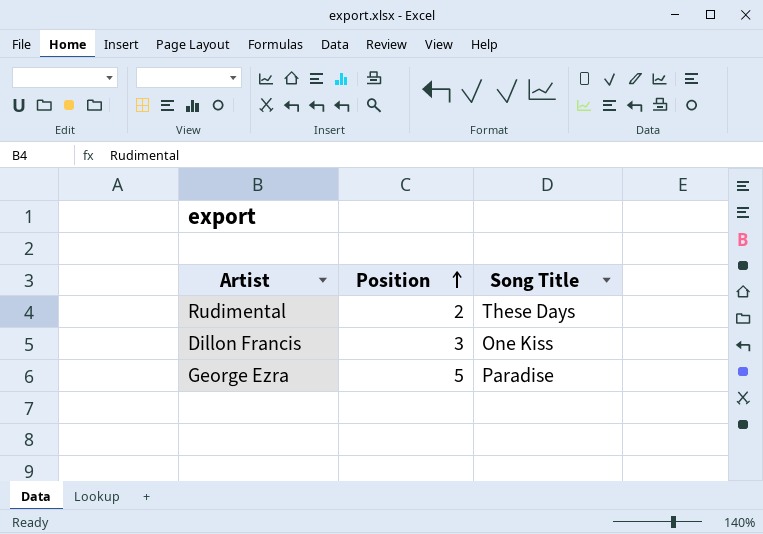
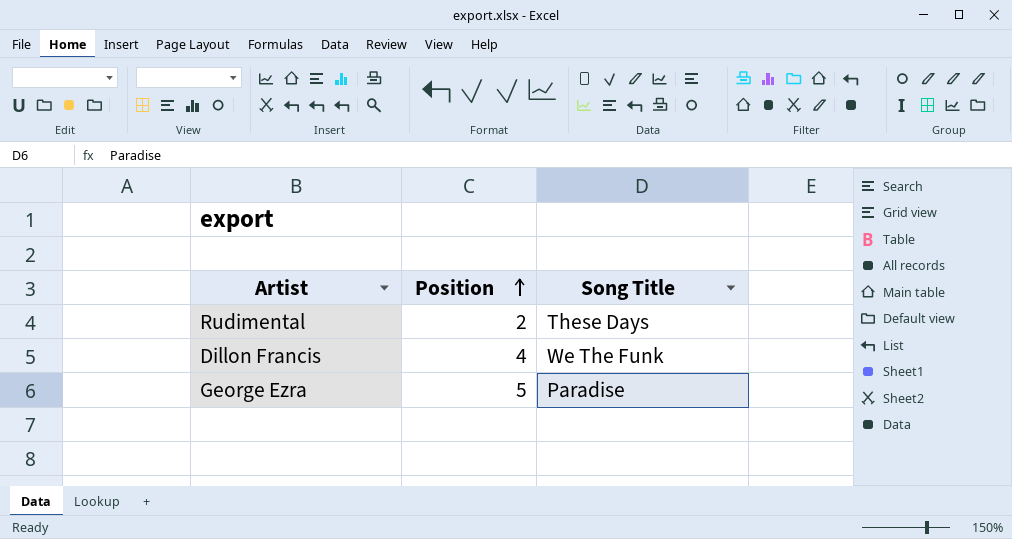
Dillon Francis | Position: 3 -> 4
Dillon Francis | Song Title: One Kiss -> We The Funk

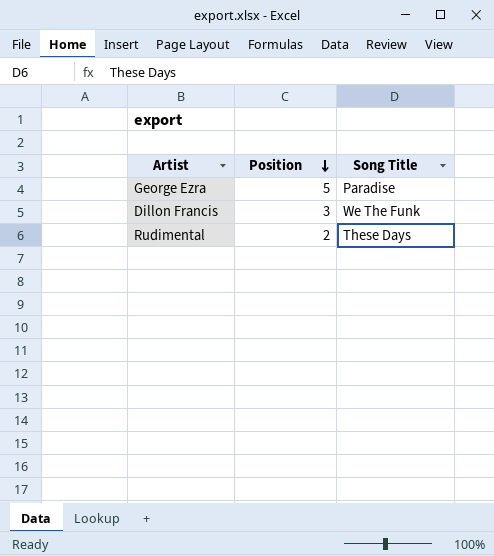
row order: Position ascending -> Position descending
Dillon Francis | Position: 4 -> 3

